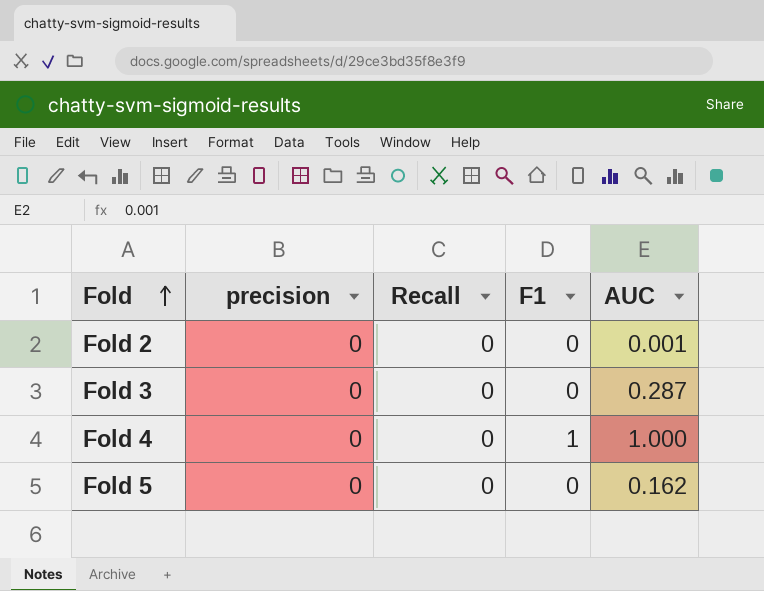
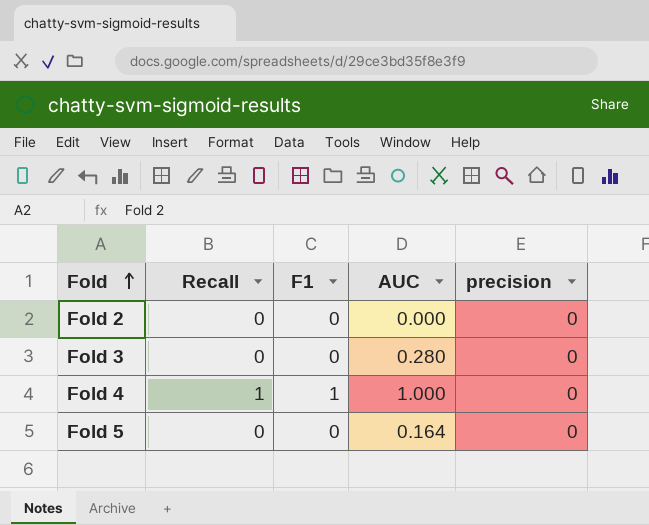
column precision | position: 2 -> 5
Fold 2 | AUC: 0.001 -> 0.000
Fold 3 | AUC: 0.287 -> 0.280
Fold 4 | Recall: 0 -> 1
Fold 5 | AUC: 0.162 -> 0.164

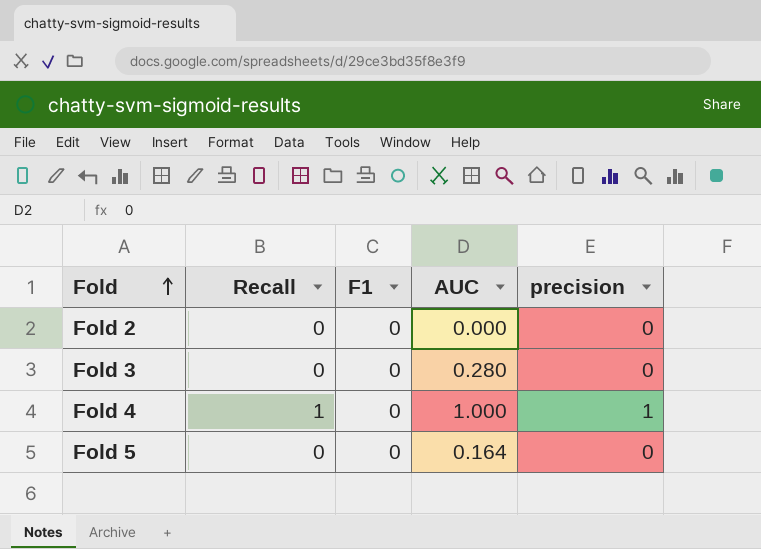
Fold 4 | F1: 1 -> 0
Fold 4 | precision: 0 -> 1

